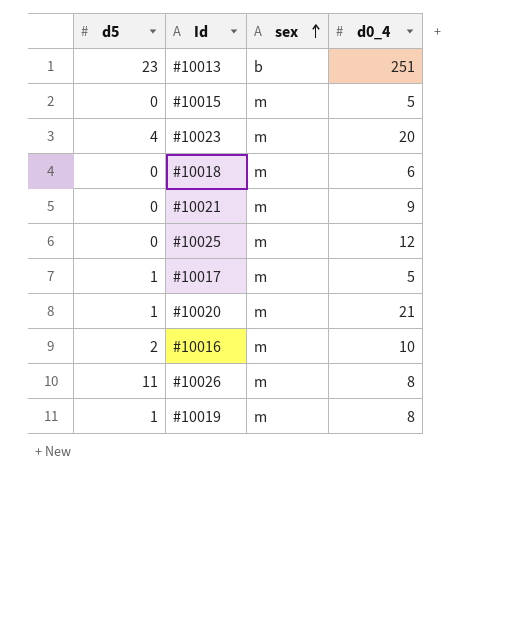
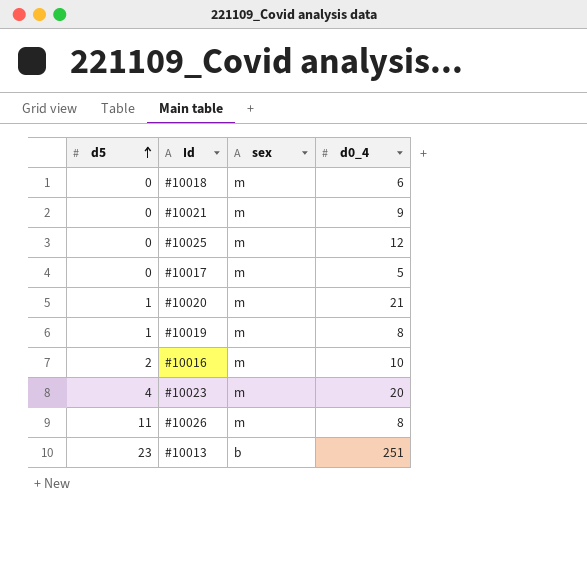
row order: sex ascending -> d5 ascending
row #10015: 0 | m | 5 -> none
#10017 | d5: 1 -> 0

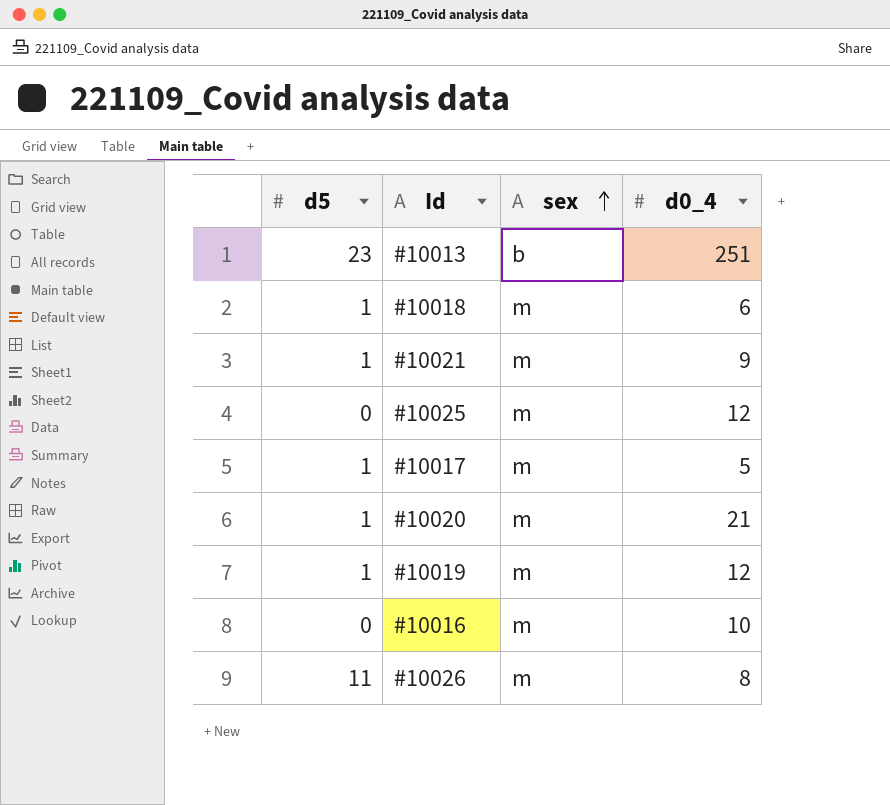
row order: d5 ascending -> sex ascending
row #10023: 4 | m | 20 -> none
#10018 | d5: 0 -> 1
#10021 | d5: 0 -> 1
#10017 | d5: 0 -> 1
#10019 | d0_4: 8 -> 12
#10016 | d5: 2 -> 0

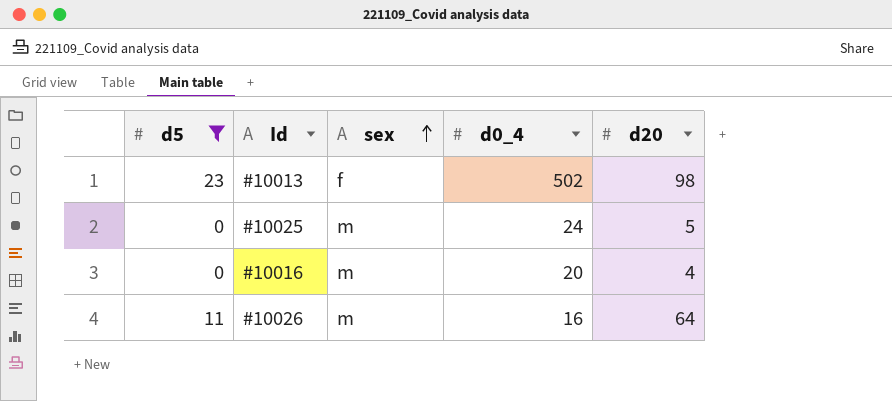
filter: none -> d5 != 1
column d20 | position: none -> 5
#10013 | sex: b -> f
#10013 | d0_4: 251 -> 502
#10025 | d0_4: 12 -> 24
#10016 | d0_4: 10 -> 20
#10026 | d0_4: 8 -> 16

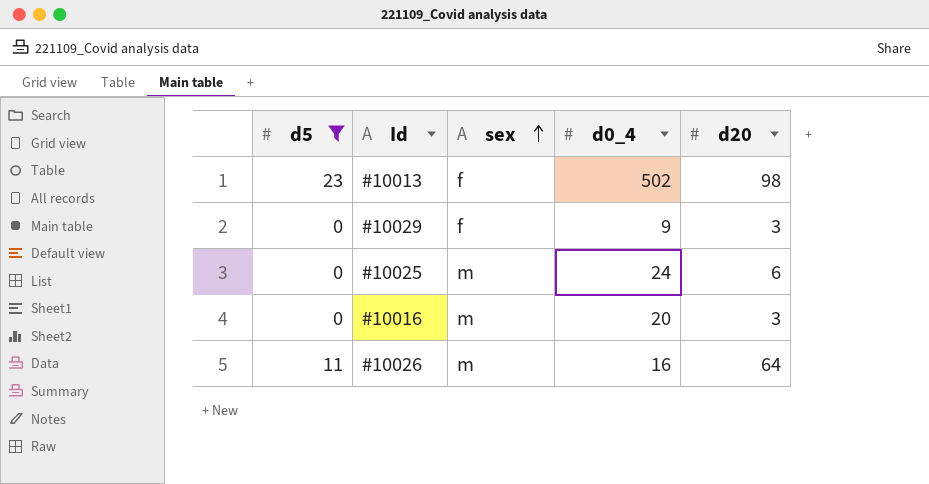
row #10029: none -> 0 | f | 9 | 3
#10025 | d20: 5 -> 6
#10016 | d20: 4 -> 3

